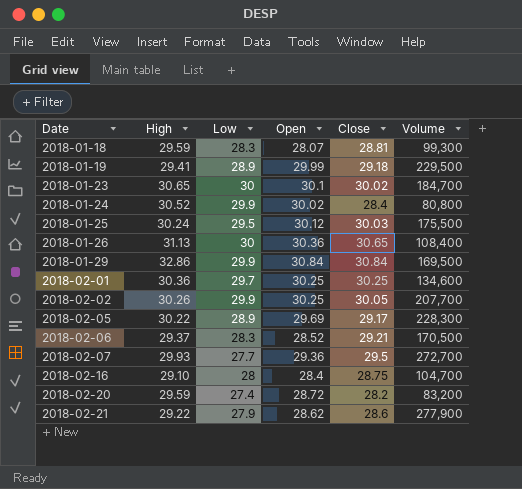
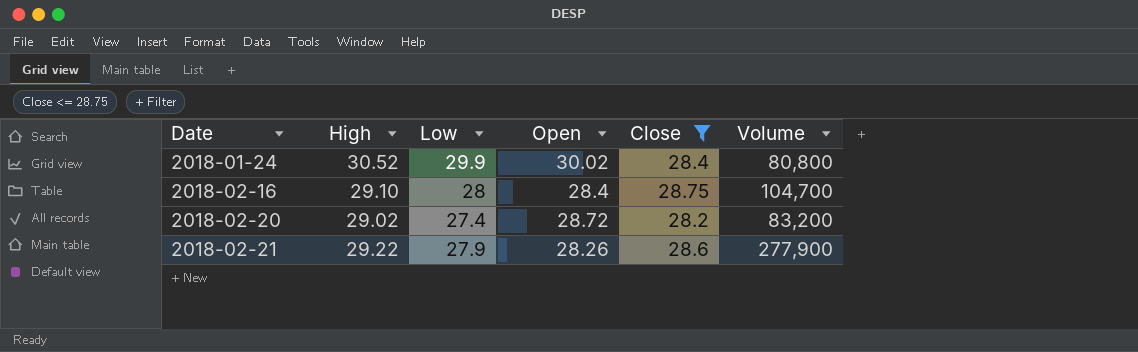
filter: none -> Close <= 28.75
2018-02-20 | High: 29.59 -> 29.02
2018-02-21 | Open: 28.62 -> 28.26

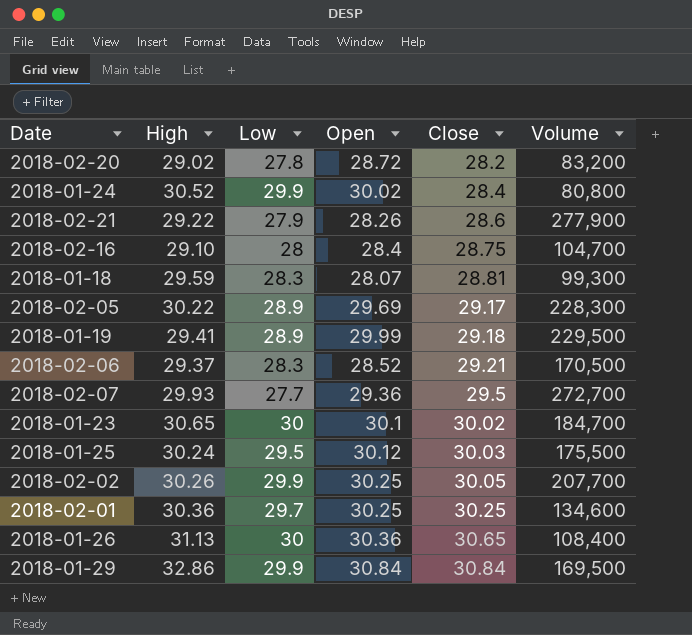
filter: Close <= 28.75 -> none
row order: Date ascending -> Close ascending
2018-02-20 | Low: 27.4 -> 27.8

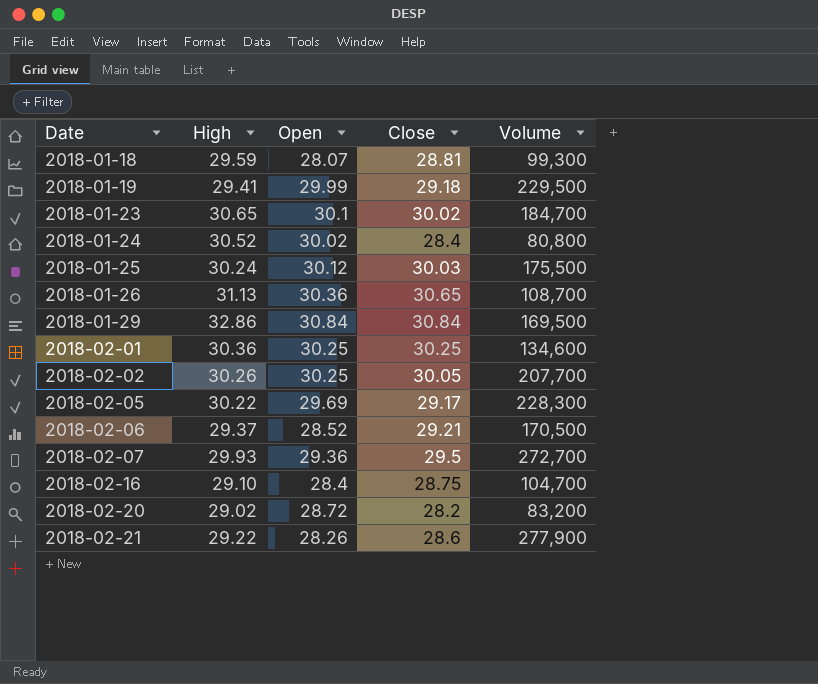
row order: Close ascending -> Date ascending
column Low | position: 3 -> none
2018-01-26 | Volume: 108,400 -> 108,700

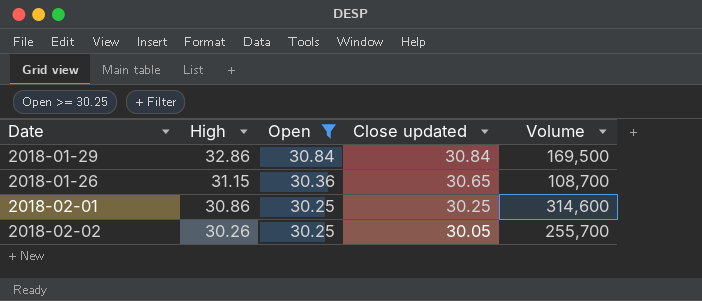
filter: none -> Open >= 30.25
row order: Date ascending -> High descending
column name: Close -> Close updated
2018-01-26 | High: 31.13 -> 31.15
2018-02-01 | High: 30.36 -> 30.86
2018-02-01 | Volume: 134,600 -> 314,600
2018-02-02 | Volume: 207,700 -> 255,700

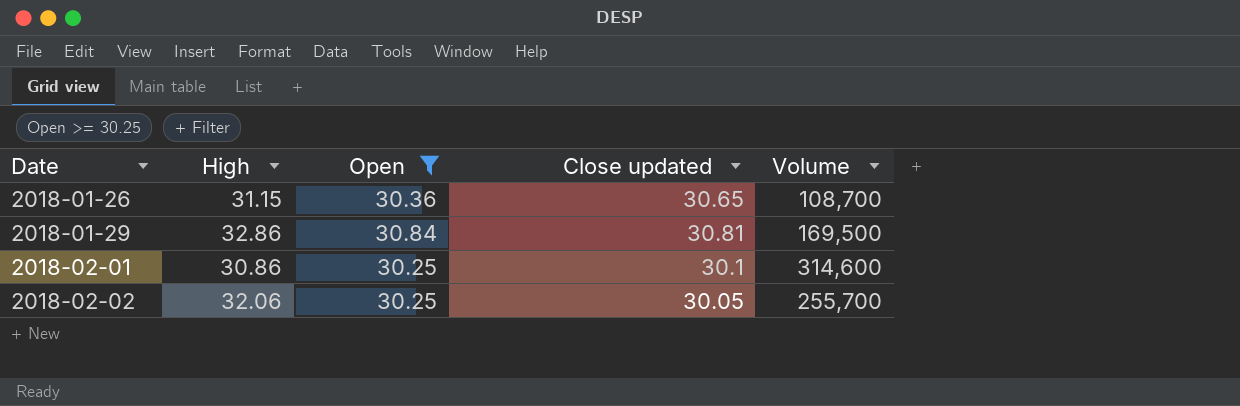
row order: High descending -> Date ascending
2018-01-29 | Close updated: 30.84 -> 30.81
2018-02-01 | Close updated: 30.25 -> 30.1
2018-02-02 | High: 30.26 -> 32.06

